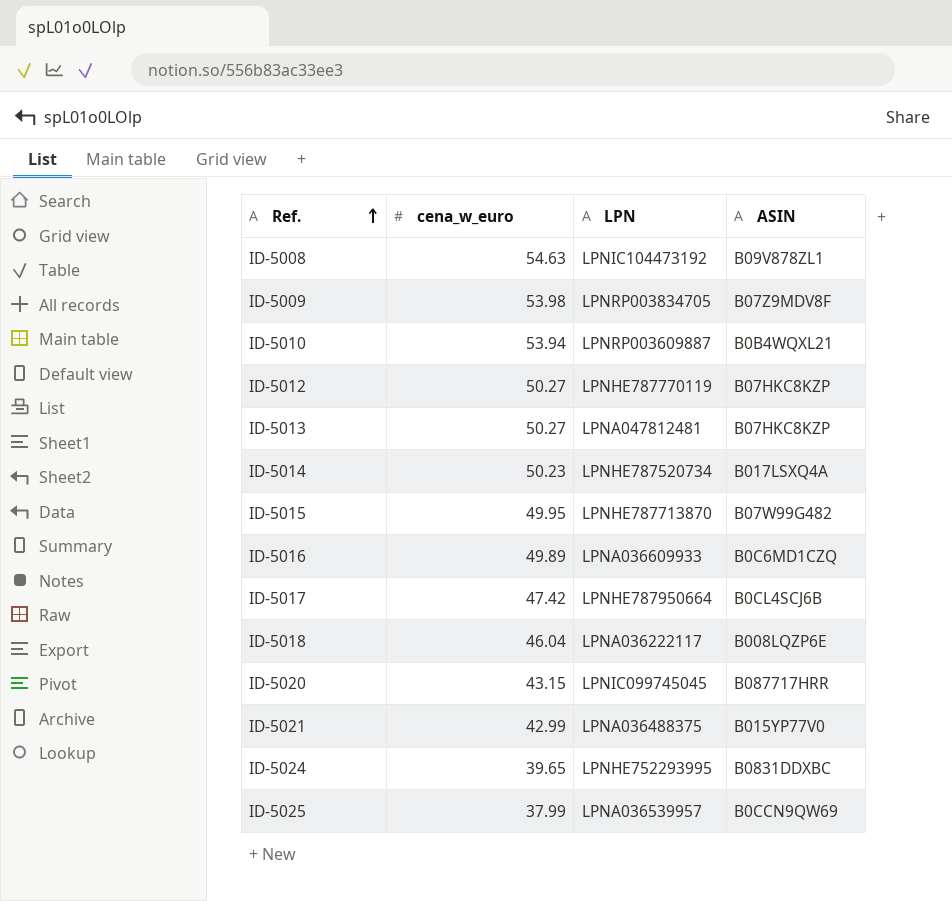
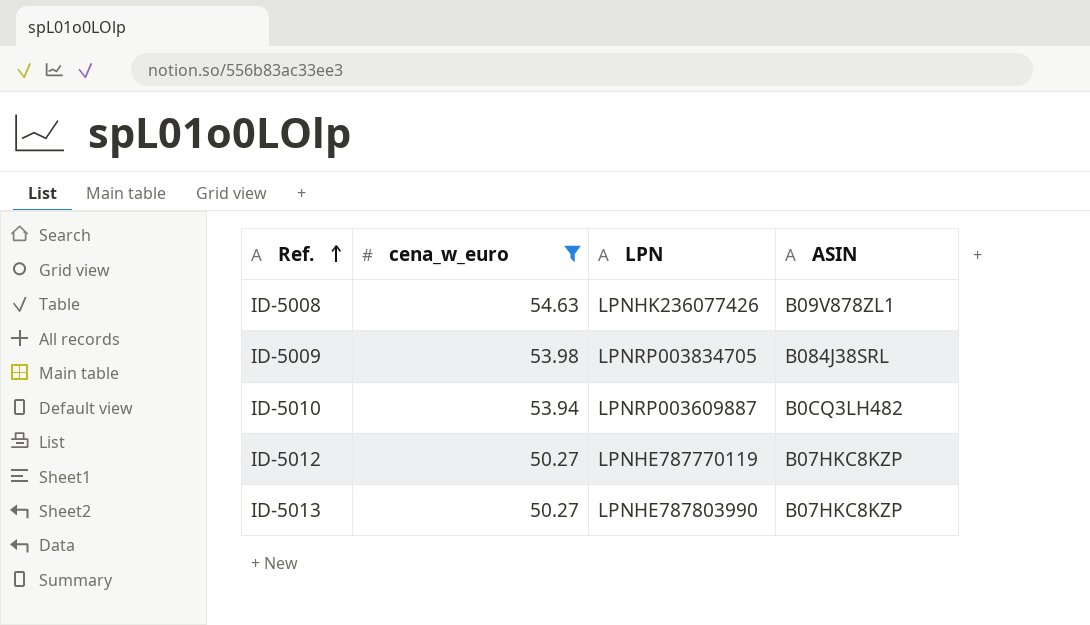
filter: none -> cena_w_euro >= 50.27
ID-5008 | LPN: LPNIC104473192 -> LPNHK236077426
ID-5009 | ASIN: B07Z9MDV8F -> B084J38SRL
ID-5010 | ASIN: B0B4WQXL21 -> B0CQ3LH482
ID-5013 | LPN: LPNA047812481 -> LPNHE787803990

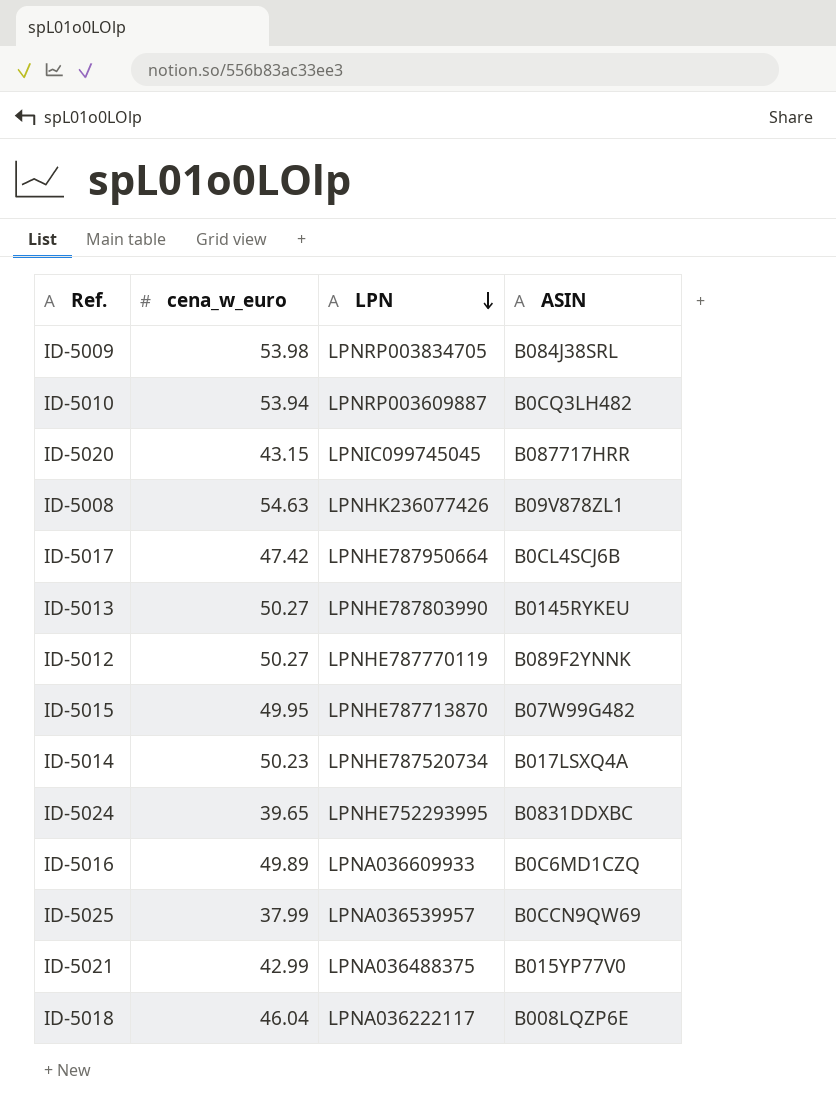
filter: cena_w_euro >= 50.27 -> none
row order: Ref. ascending -> LPN descending
ID-5013 | ASIN: B07HKC8KZP -> B0145RYKEU
ID-5012 | ASIN: B07HKC8KZP -> B089F2YNNK

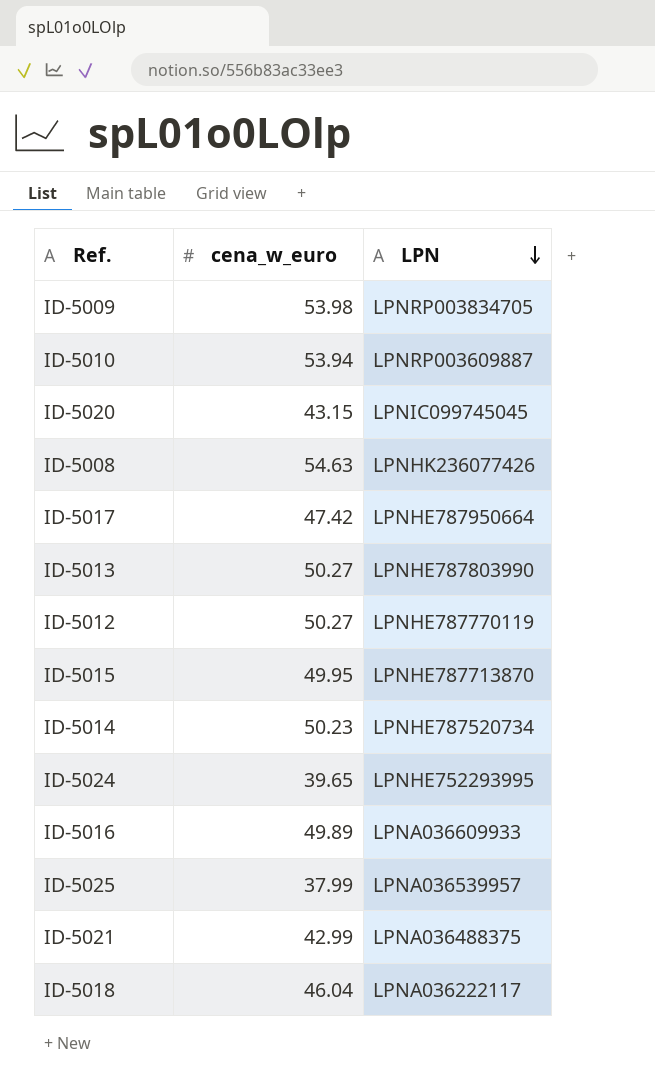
column ASIN | position: 4 -> none

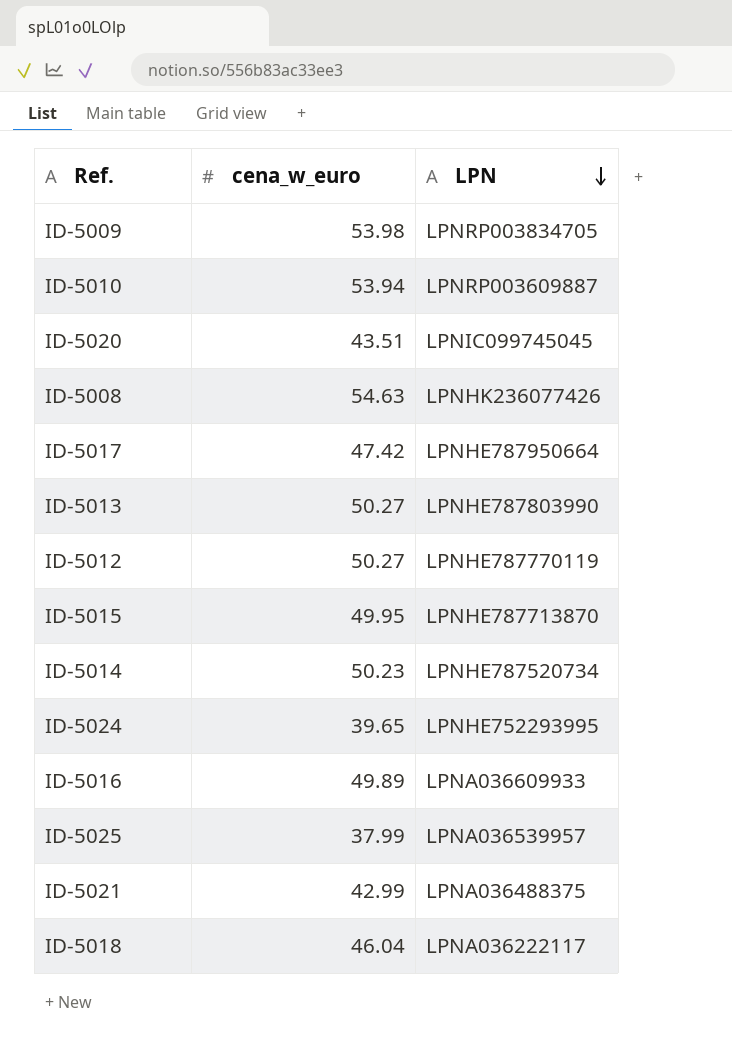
ID-5020 | cena_w_euro: 43.15 -> 43.51

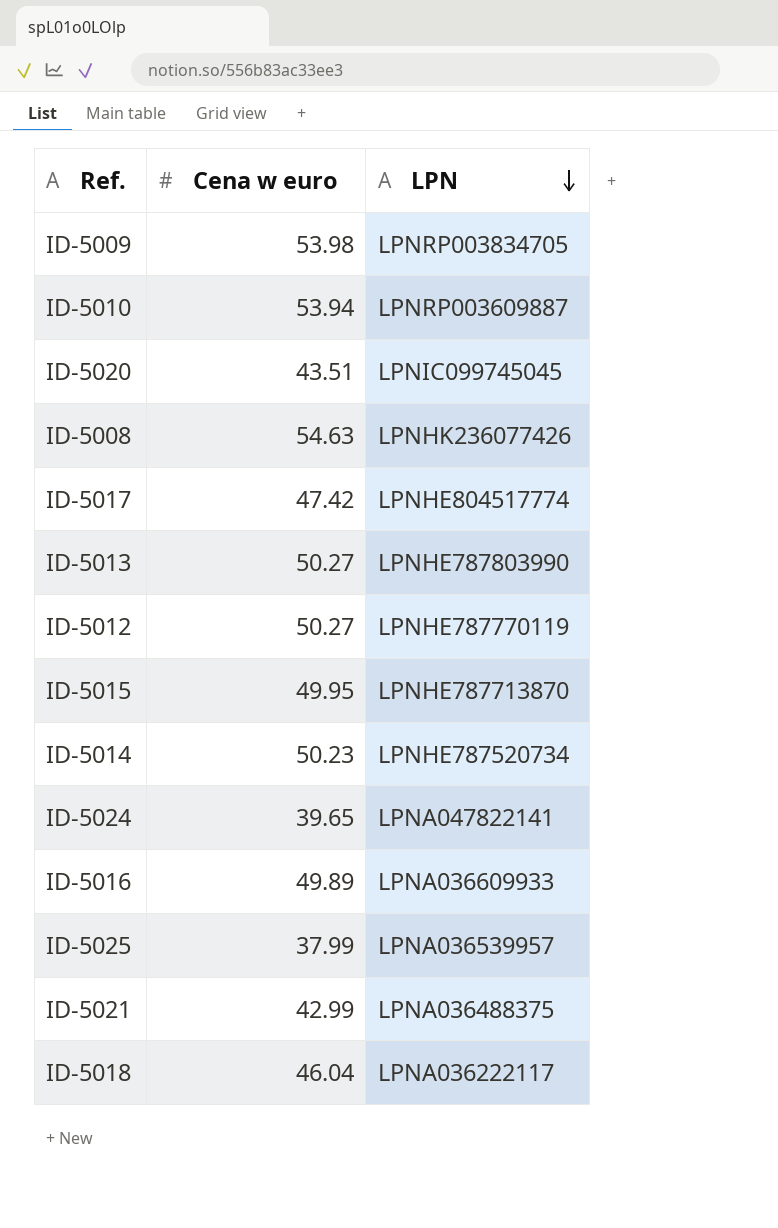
column name: cena_w_euro -> Cena w euro
ID-5017 | LPN: LPNHE787950664 -> LPNHE804517774
ID-5024 | LPN: LPNHE752293995 -> LPNA047822141

